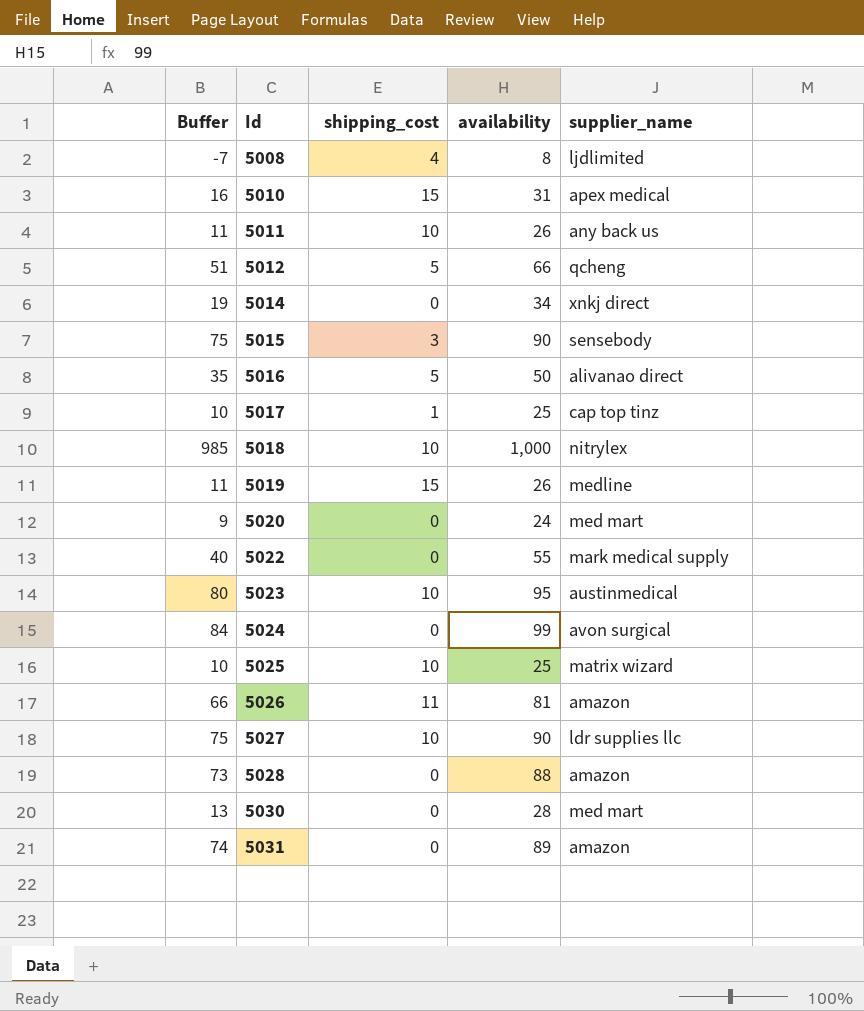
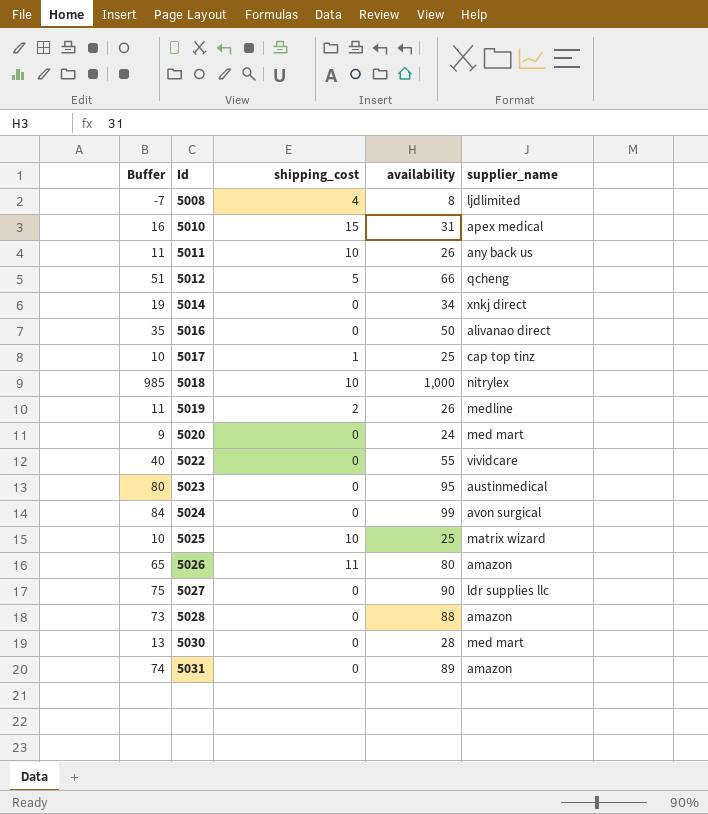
row 5015: 75 | 3 | 90 | sensebody -> none
5016 | shipping_cost: 5 -> 0
5019 | shipping_cost: 15 -> 2
5022 | supplier_name: mark medical supply -> vividcare
5023 | shipping_cost: 10 -> 0
5026 | Buffer: 66 -> 65
5026 | availability: 81 -> 80
5027 | shipping_cost: 10 -> 0

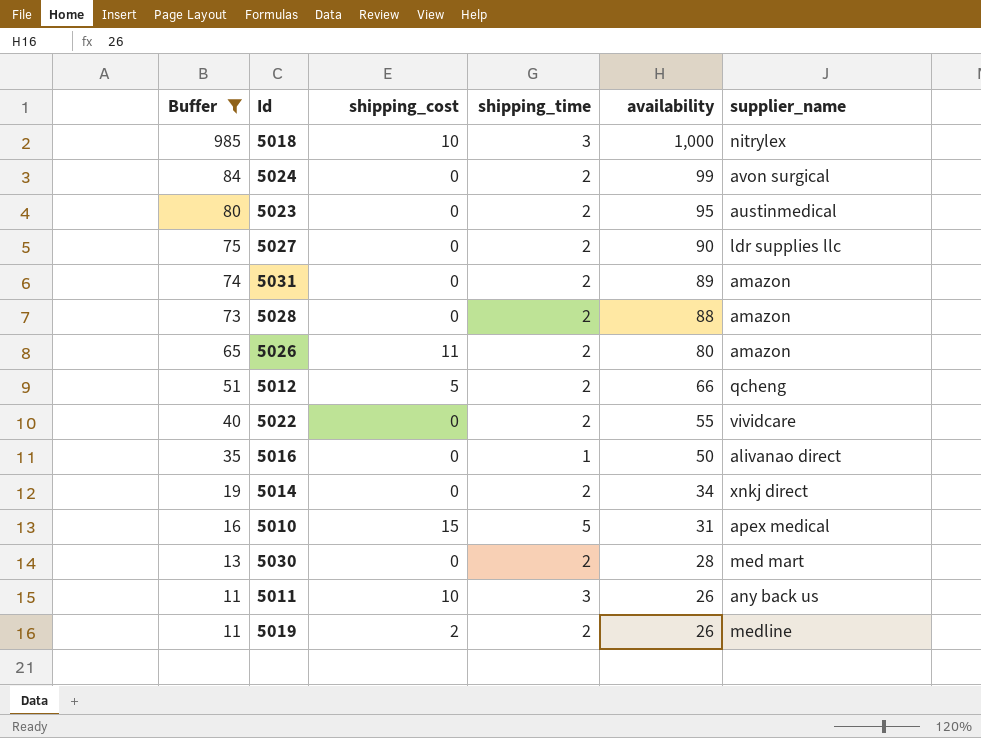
filter: none -> Buffer >= 11
row order: Id ascending -> Buffer descending
column shipping_time | position: none -> 4

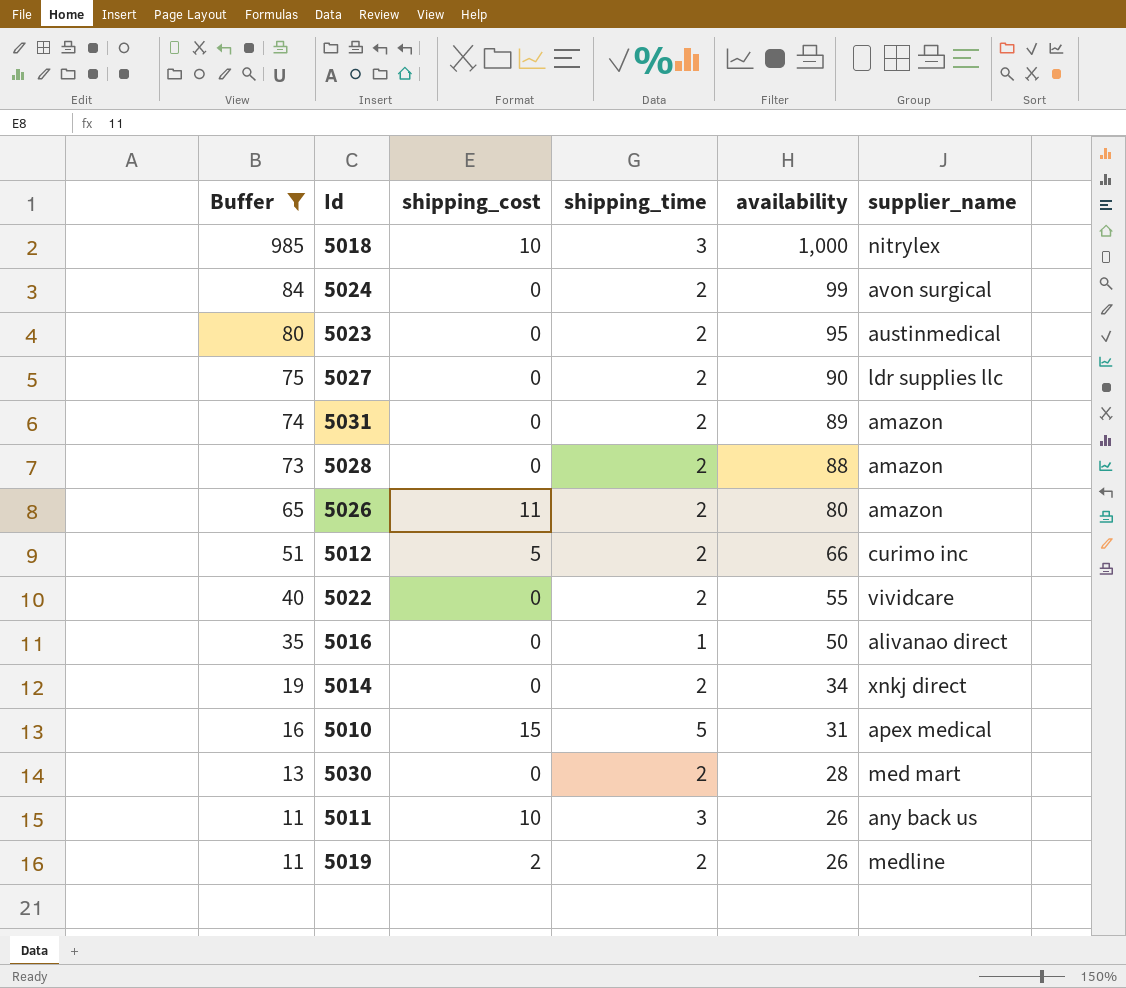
5012 | supplier_name: qcheng -> curimo inc

